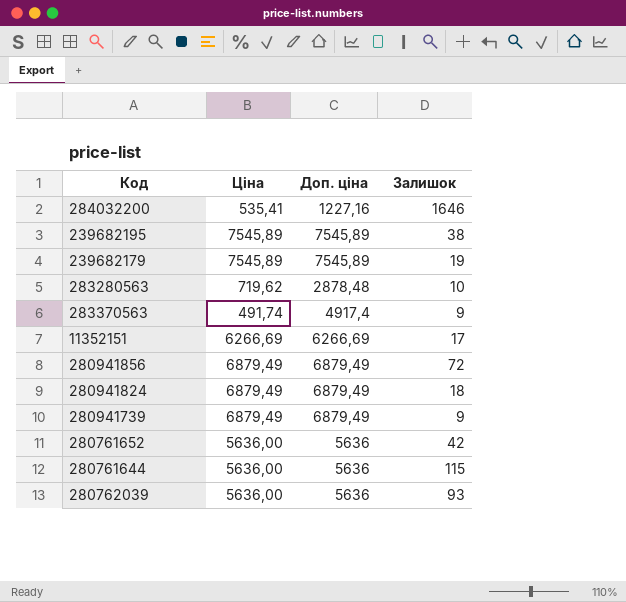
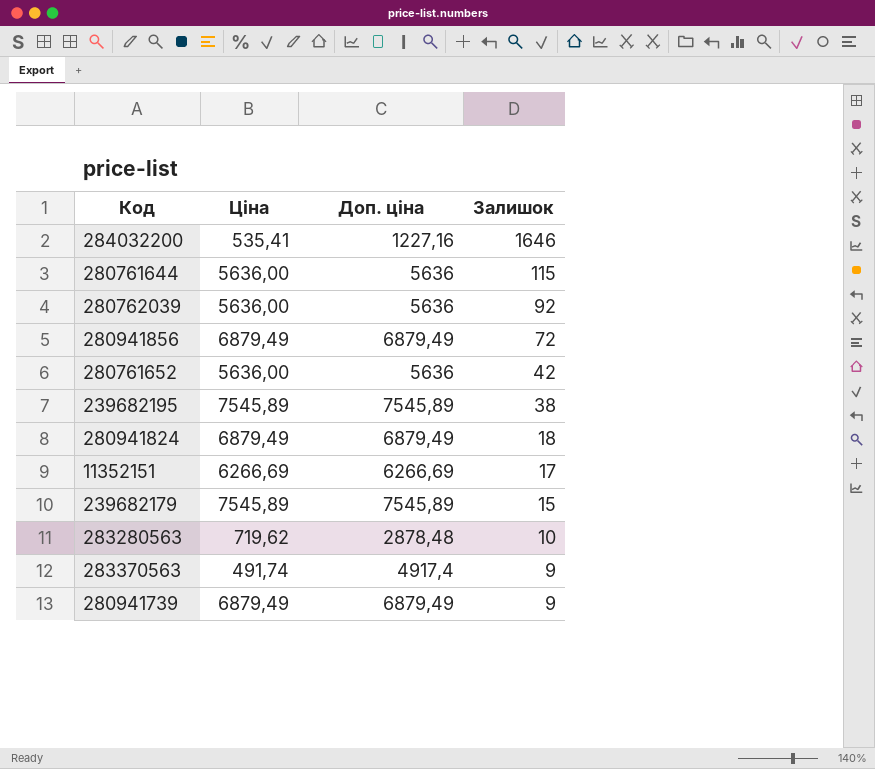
row order: none -> Залишок descending
280762039 | Залишок: 93 -> 92
239682179 | Залишок: 19 -> 15

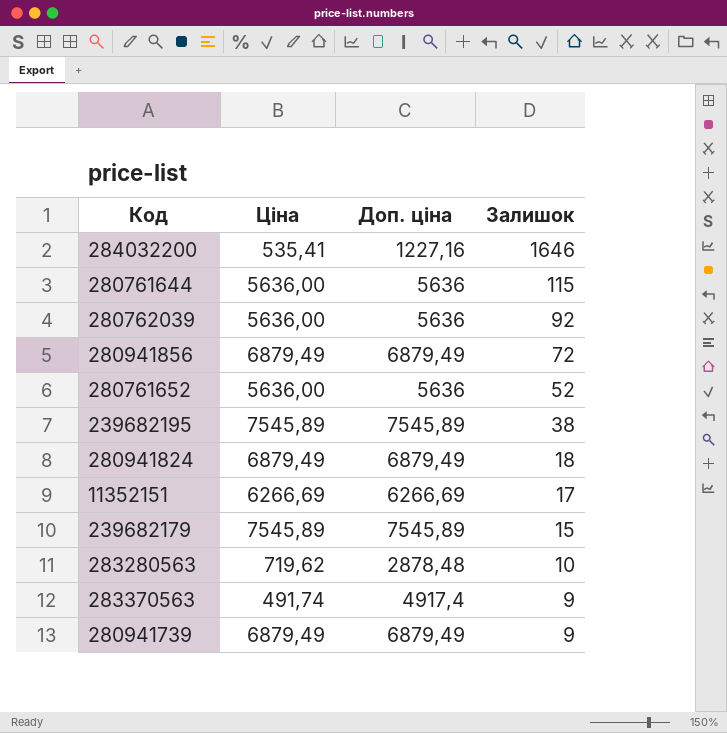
280761652 | Залишок: 42 -> 52

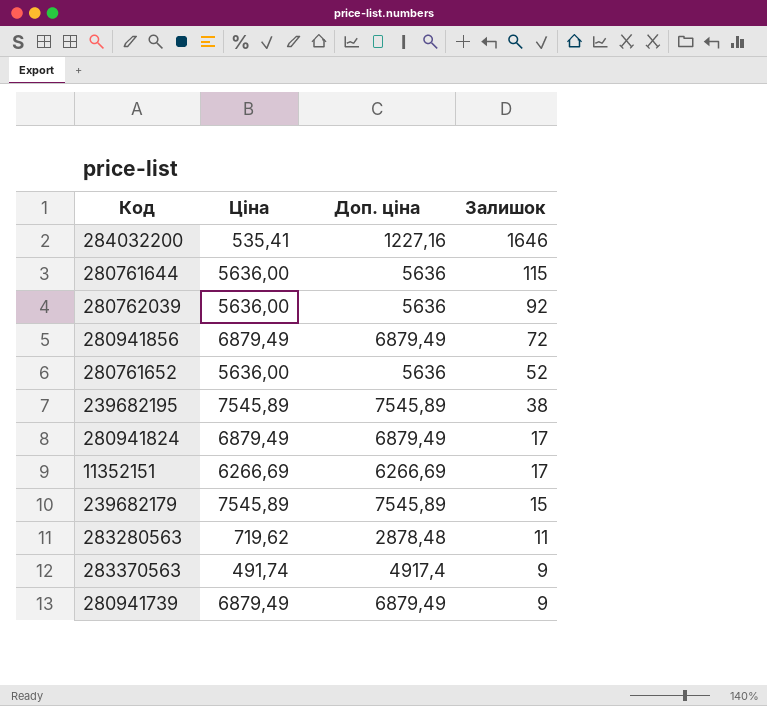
280941824 | Залишок: 18 -> 17
283280563 | Залишок: 10 -> 11

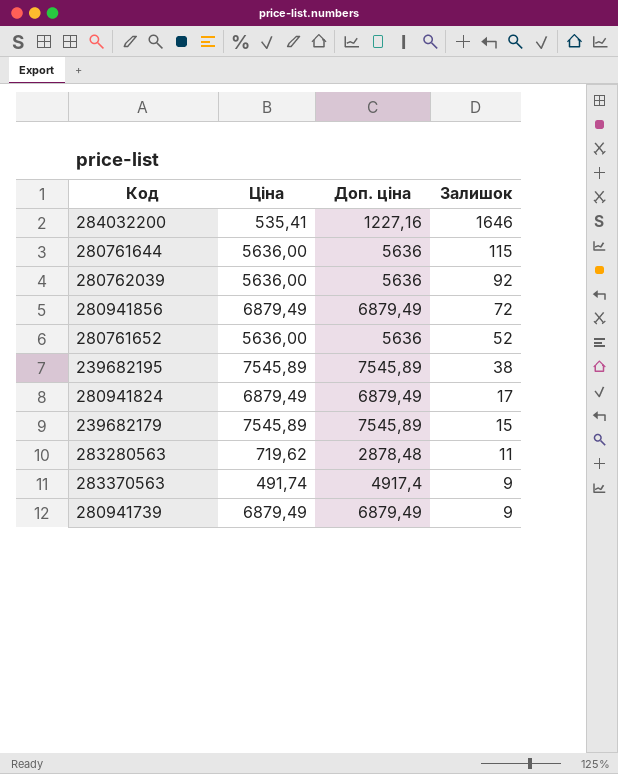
row 11352151: 6266,69 | 6266,69 | 17 -> none

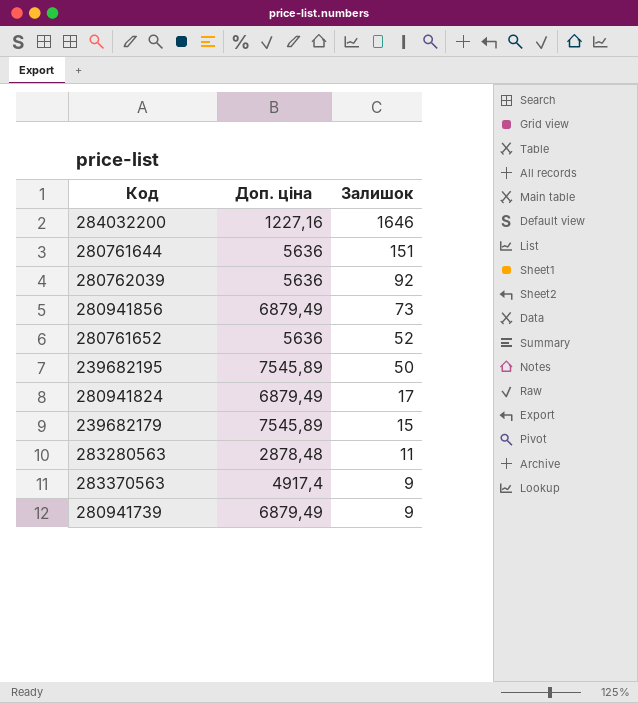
column Ціна | position: 2 -> none
280761644 | Залишок: 115 -> 151
280941856 | Залишок: 72 -> 73
239682195 | Залишок: 38 -> 50

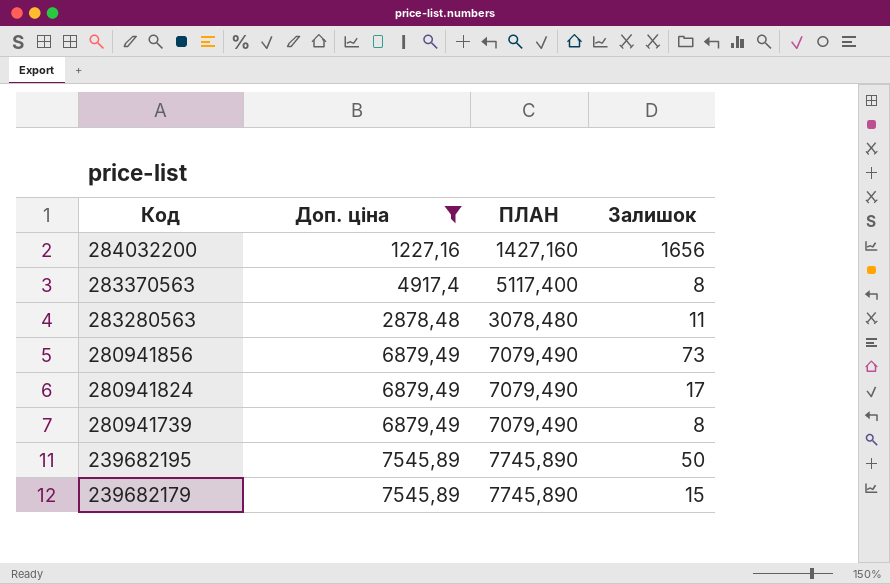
filter: none -> Доп. ціна != 5636
row order: Залишок descending -> Код descending
column ПЛАН | formula: none -> [Доп. ціна] + 200
284032200 | Залишок: 1646 -> 1656
283370563 | Залишок: 9 -> 8
280941739 | Залишок: 9 -> 8

